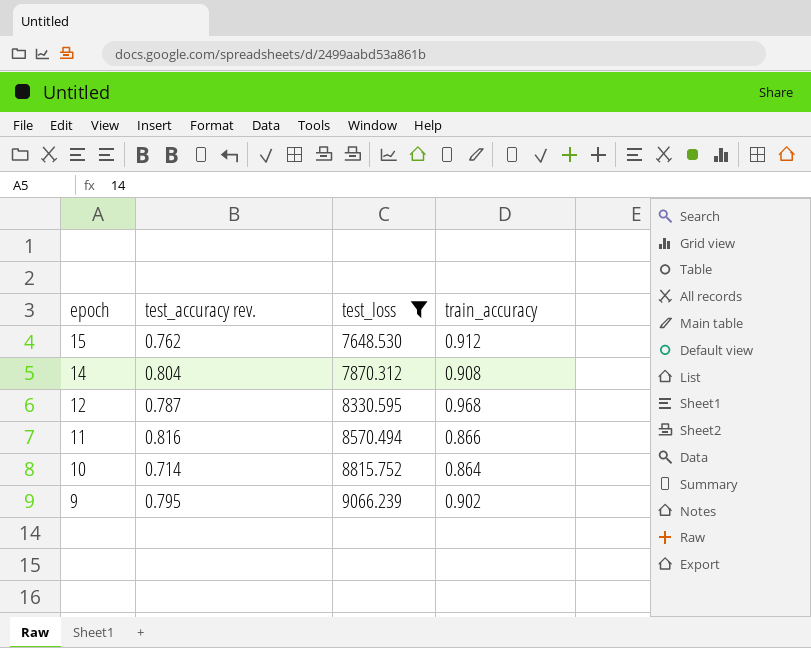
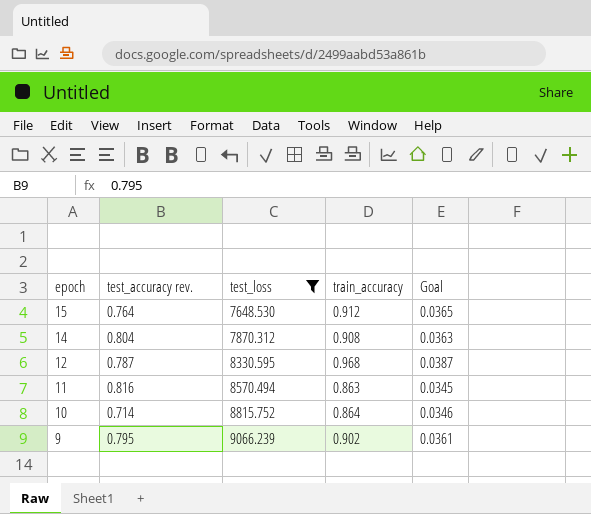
column Goal | formula: none -> [train_accuracy] * 0.04
15 | test_accuracy rev.: 0.762 -> 0.764
11 | train_accuracy: 0.866 -> 0.863

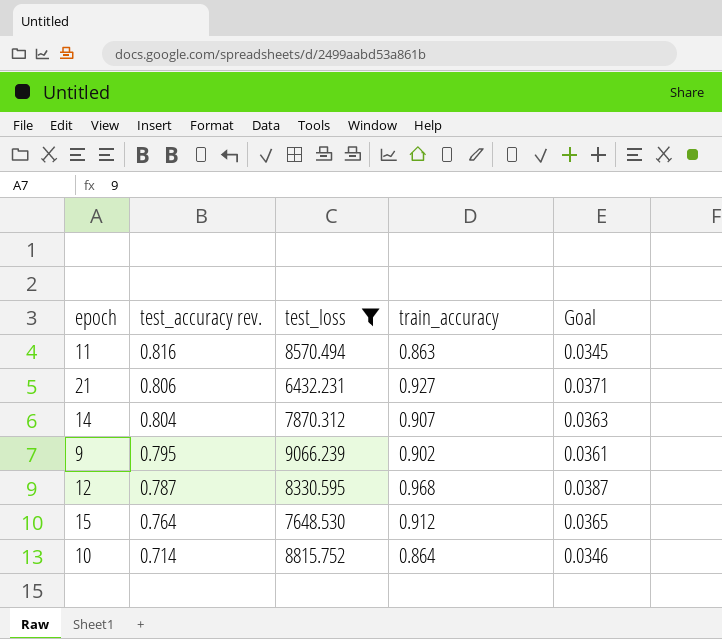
row order: epoch descending -> test_accuracy rev. descending
row 21: none -> 0.806 | 6432.231 | 0.927 | 0.0371
14 | train_accuracy: 0.908 -> 0.907

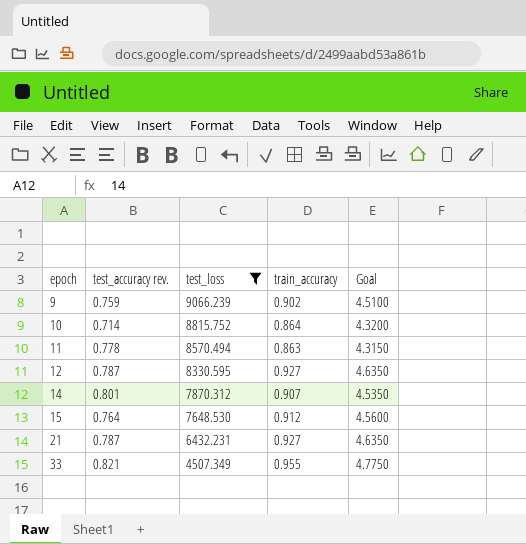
row order: test_accuracy rev. descending -> epoch ascending
column Goal | formula: [train_accuracy] * 0.04 -> [train_accuracy] * 5
9 | test_accuracy rev.: 0.795 -> 0.759
11 | test_accuracy rev.: 0.816 -> 0.778
12 | train_accuracy: 0.968 -> 0.927
14 | test_accuracy rev.: 0.804 -> 0.801
21 | test_accuracy rev.: 0.806 -> 0.787
row 33: none -> 0.821 | 4507.349 | 0.955 | 4.7750

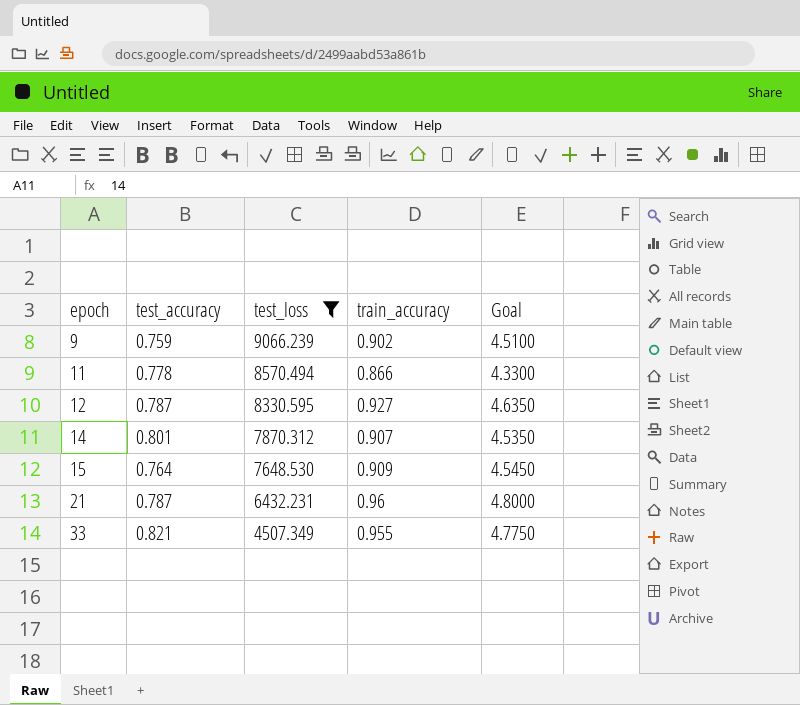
column name: test_accuracy rev. -> test_accuracy
row 10: 0.714 | 8815.752 | 0.864 | 4.3200 -> none
11 | train_accuracy: 0.863 -> 0.866
11 | Goal: 4.3150 -> 4.3300
15 | train_accuracy: 0.912 -> 0.909
15 | Goal: 4.5600 -> 4.5450
21 | train_accuracy: 0.927 -> 0.96
21 | Goal: 4.6350 -> 4.8000

